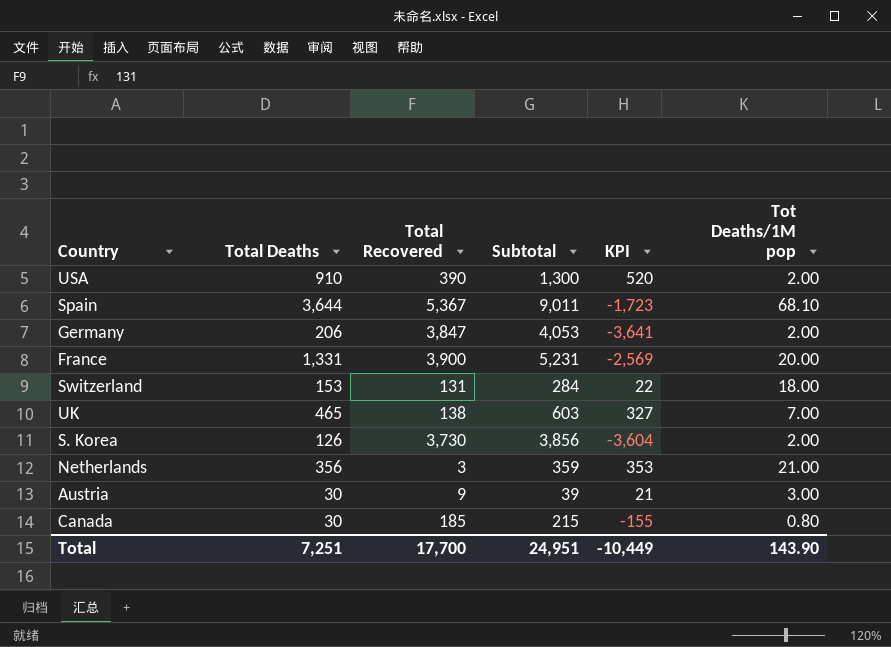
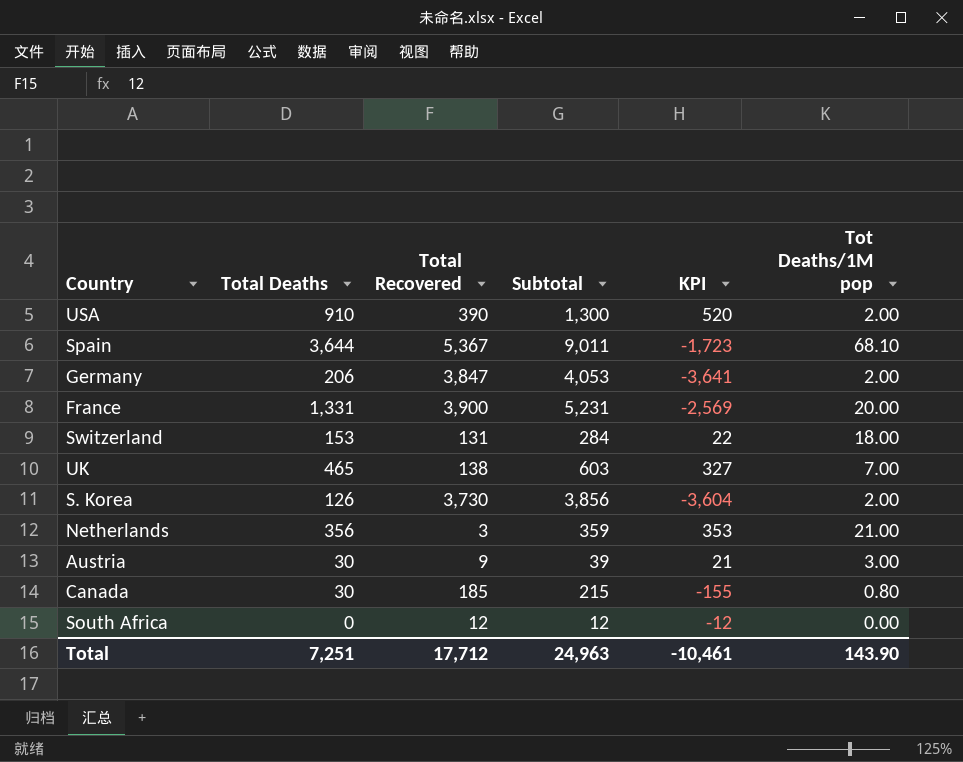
row South Africa: none -> 0 | 12 | 12 | -12 | 0.00
Total | Total Recovered: 17,700 -> 17,712
Total | Subtotal: 24,951 -> 24,963
Total | KPI: -10,449 -> -10,461

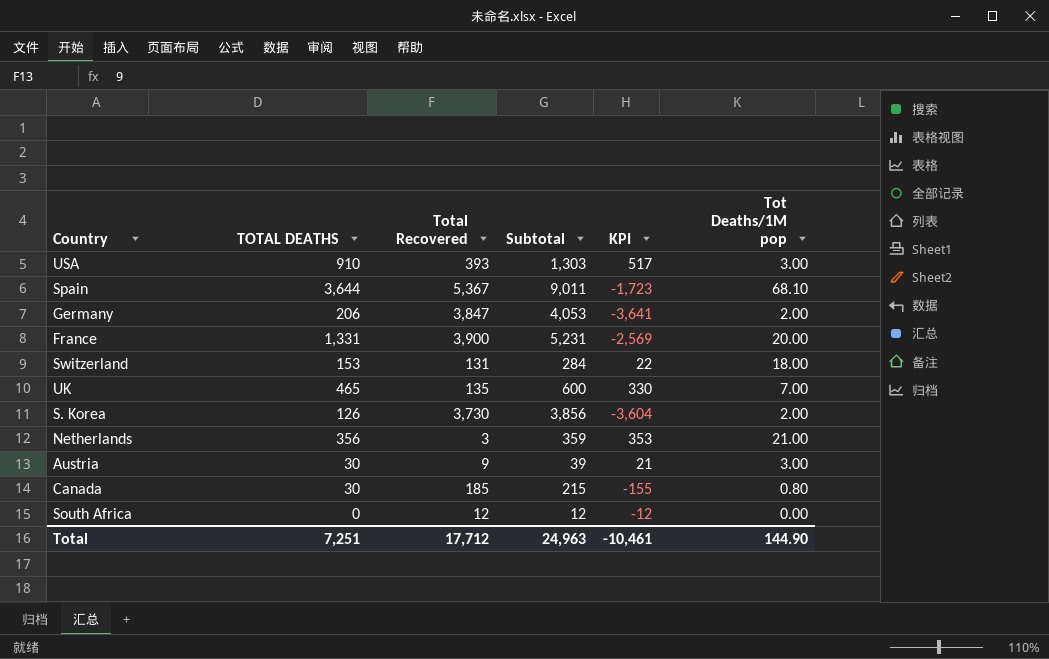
column name: Total Deaths -> TOTAL DEATHS
USA | Total Recovered: 390 -> 393
USA | Subtotal: 1,300 -> 1,303
USA | KPI: 520 -> 517
USA | Tot Deaths/1M pop: 2.00 -> 3.00
UK | Total Recovered: 138 -> 135
UK | Subtotal: 603 -> 600
UK | KPI: 327 -> 330
Total | Tot Deaths/1M pop: 143.90 -> 144.90

